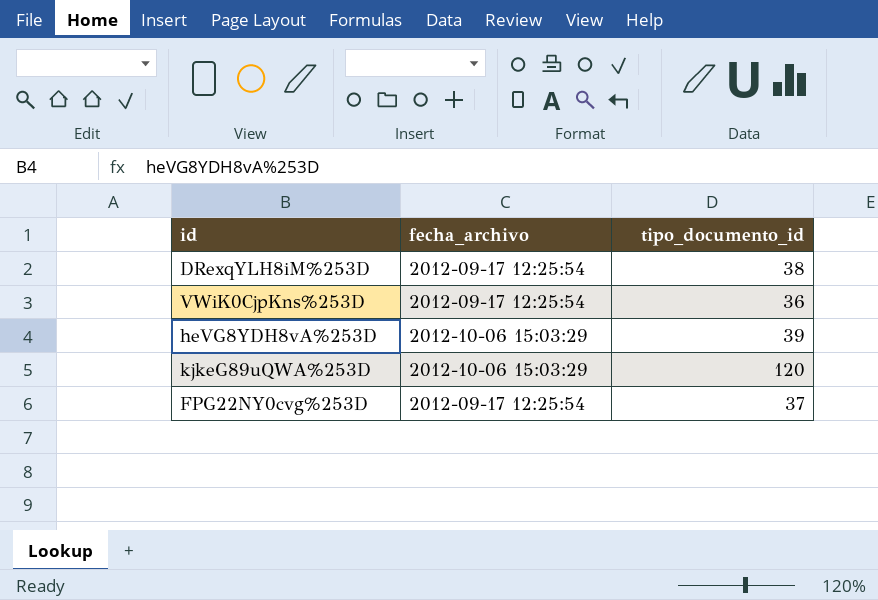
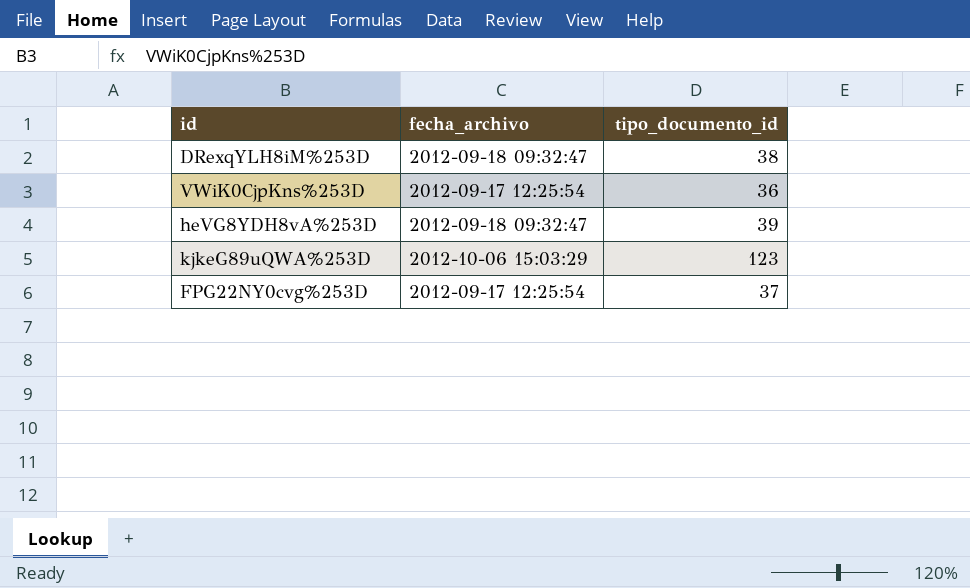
DRexqYLH8iM%253D | fecha_archivo: 2012-09-17 12:25:54 -> 2012-09-18 09:32:47
heVG8YDH8vA%253D | fecha_archivo: 2012-10-06 15:03:29 -> 2012-09-18 09:32:47
kjkeG89uQWA%253D | tipo_documento_id: 120 -> 123

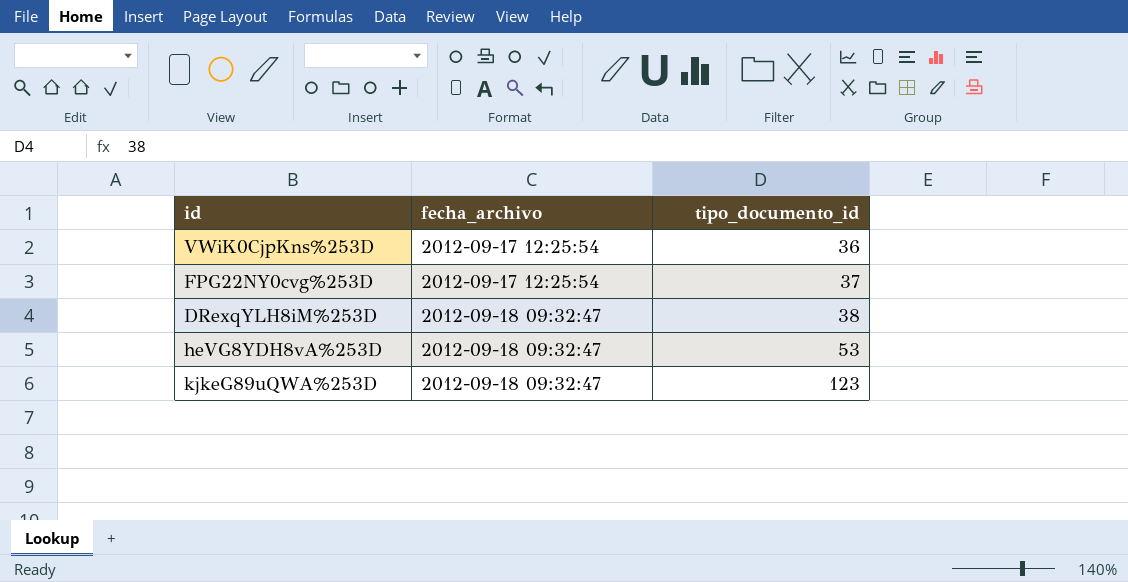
row order: none -> fecha_archivo ascending
heVG8YDH8vA%253D | tipo_documento_id: 39 -> 53
kjkeG89uQWA%253D | fecha_archivo: 2012-10-06 15:03:29 -> 2012-09-18 09:32:47

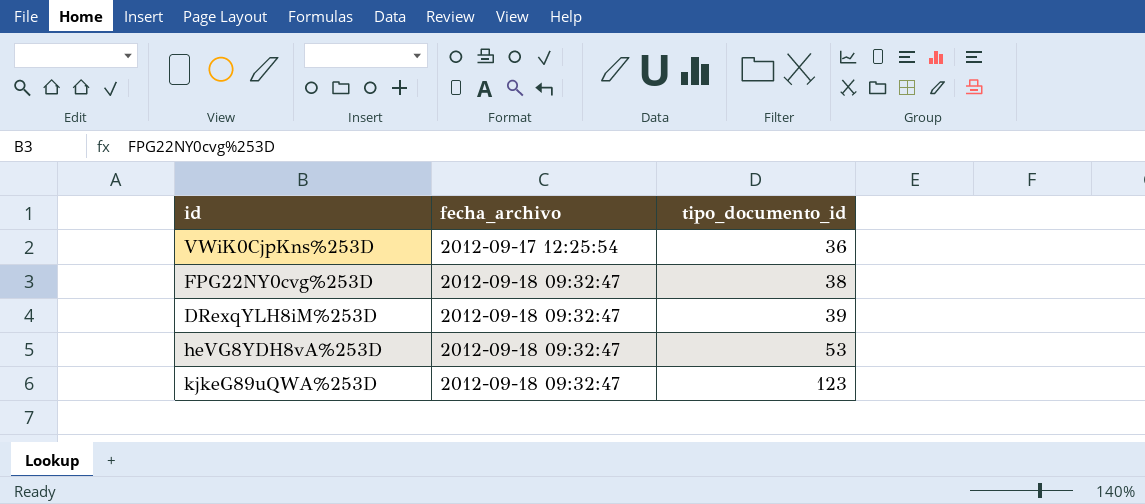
FPG22NY0cvg%253D | fecha_archivo: 2012-09-17 12:25:54 -> 2012-09-18 09:32:47
FPG22NY0cvg%253D | tipo_documento_id: 37 -> 38
DRexqYLH8iM%253D | tipo_documento_id: 38 -> 39

